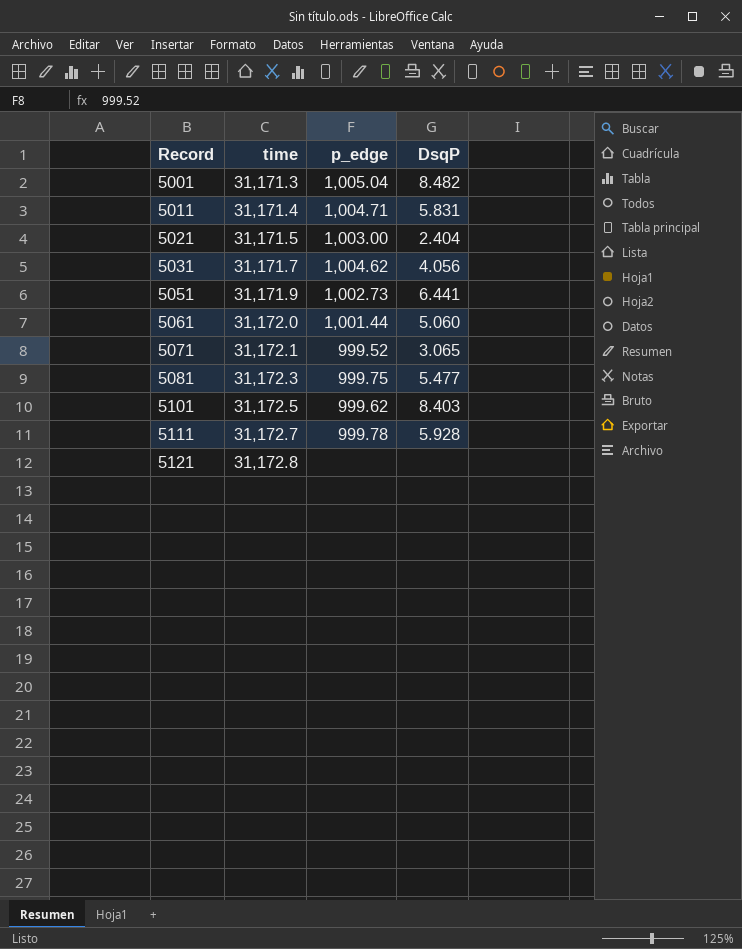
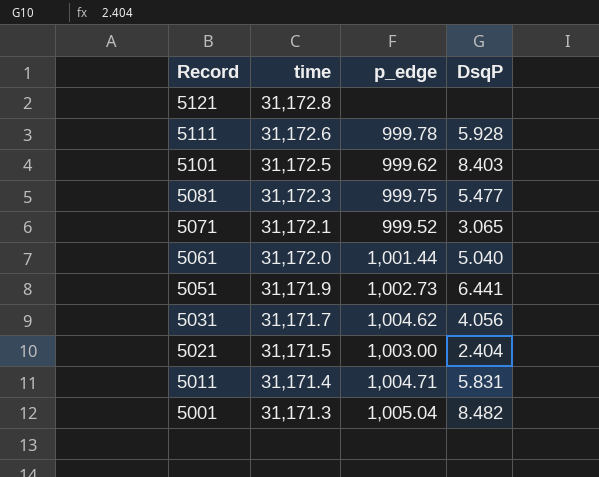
row order: Record ascending -> Record descending
5111 | time: 31,172.7 -> 31,172.6
5061 | DsqP: 5.060 -> 5.040

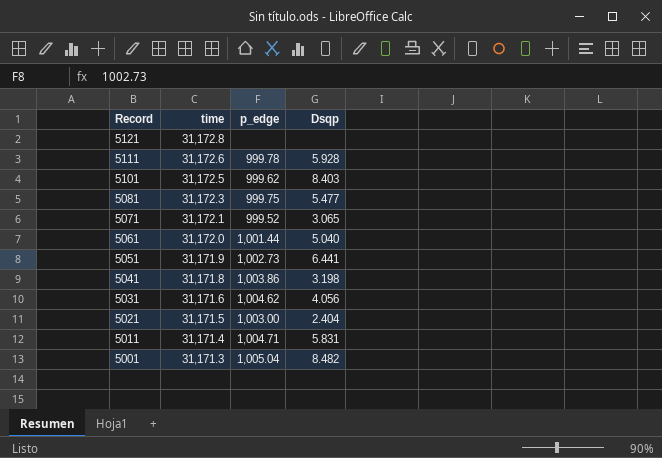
column name: DsqP -> Dsqp
row 5041: none -> 31,171.8 | 1,003.86 | 3.198
5031 | time: 31,171.7 -> 31,171.6

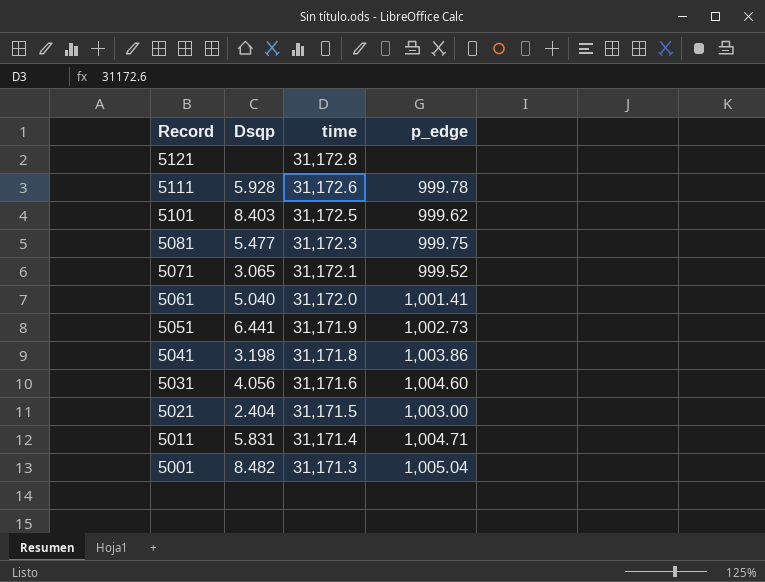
column Dsqp | position: 4 -> 2
5061 | p_edge: 1,001.44 -> 1,001.41
5031 | p_edge: 1,004.62 -> 1,004.60

